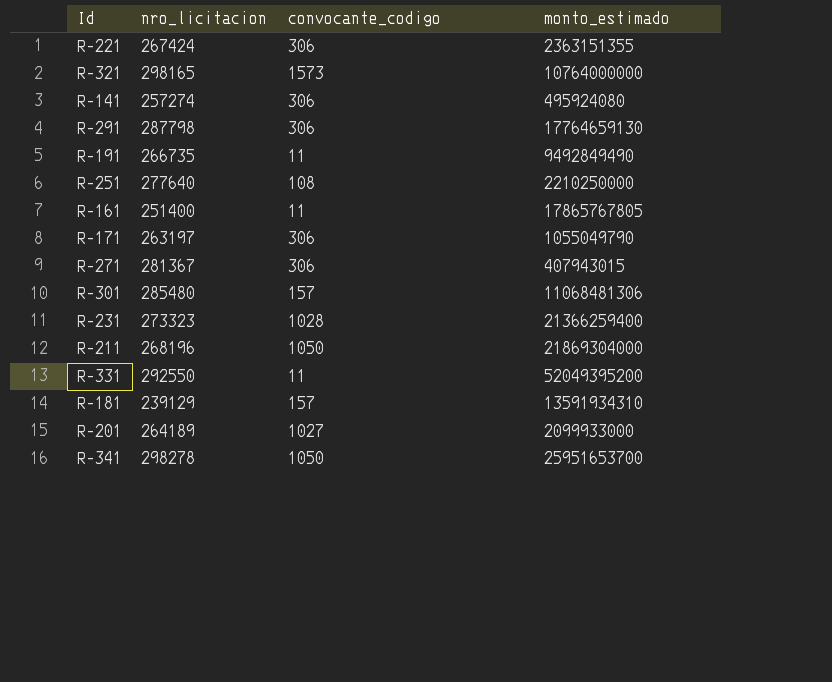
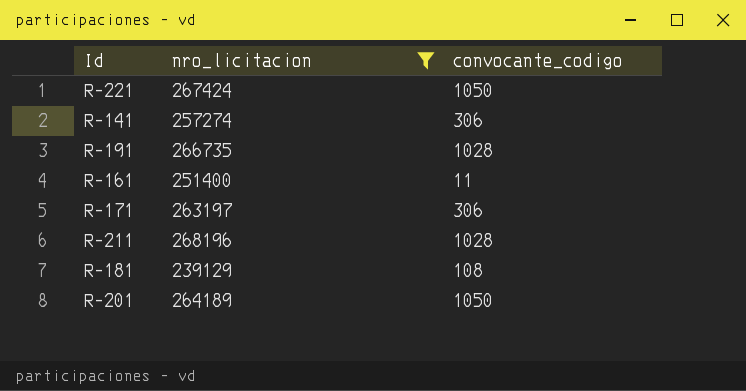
filter: none -> nro_licitacion <= 268196
column monto_estimado | position: 4 -> none
R-221 | convocante_codigo: 306 -> 1050
R-191 | convocante_codigo: 11 -> 1028
R-211 | convocante_codigo: 1050 -> 1028
R-181 | convocante_codigo: 157 -> 108
R-201 | convocante_codigo: 1027 -> 1050

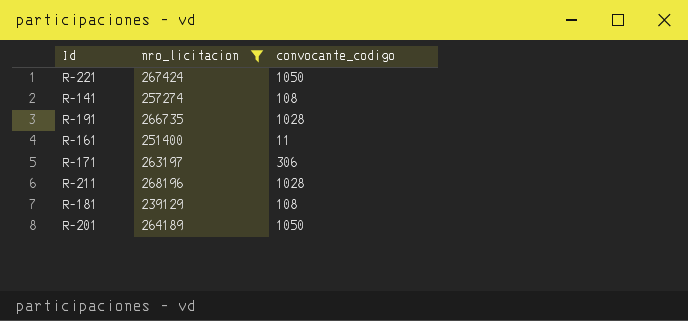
R-141 | convocante_codigo: 306 -> 108

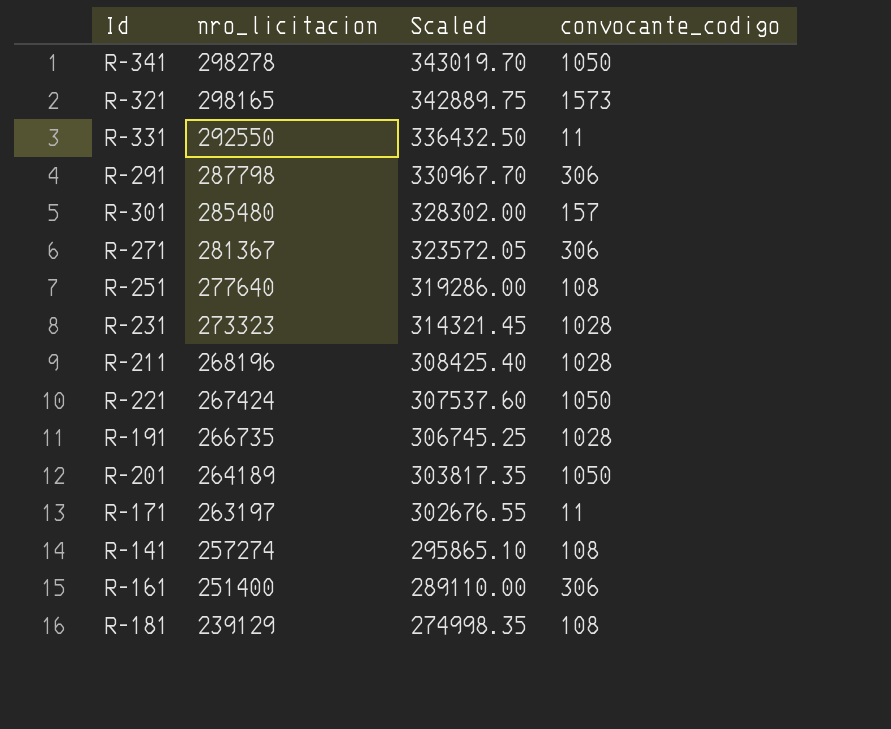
filter: nro_licitacion <= 268196 -> none
row order: none -> nro_licitacion descending
column Scaled | formula: none -> [nro_licitacion] * 1.15
R-171 | convocante_codigo: 306 -> 11
R-161 | convocante_codigo: 11 -> 306

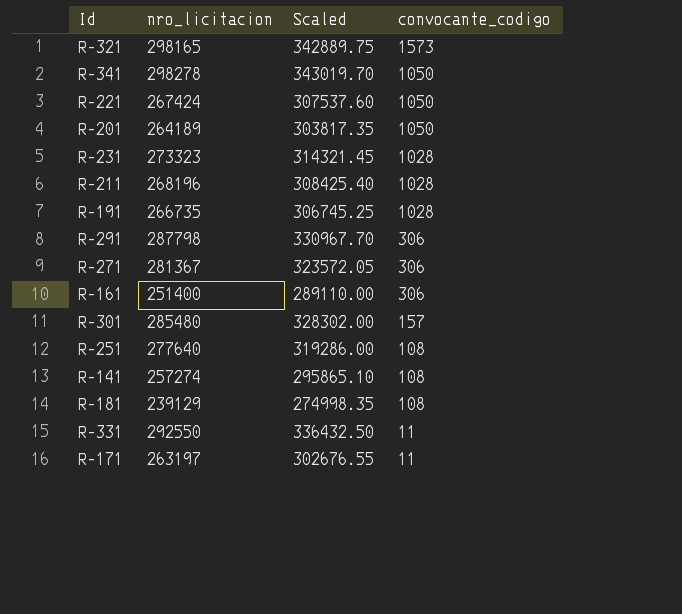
row order: nro_licitacion descending -> convocante_codigo descending

